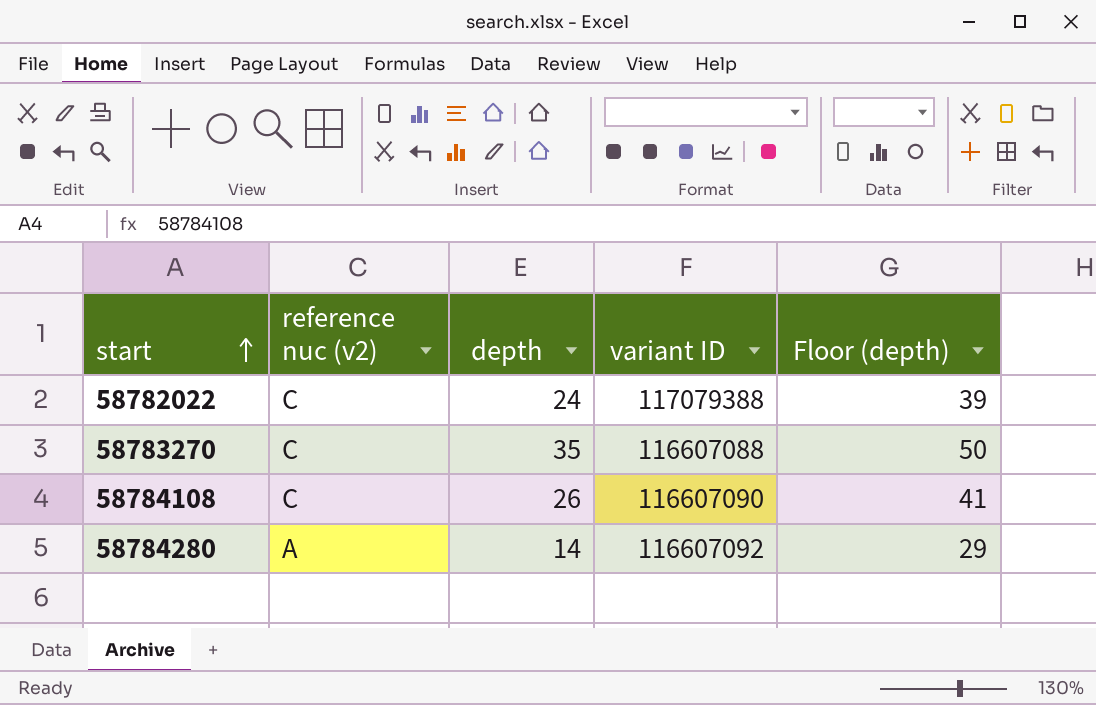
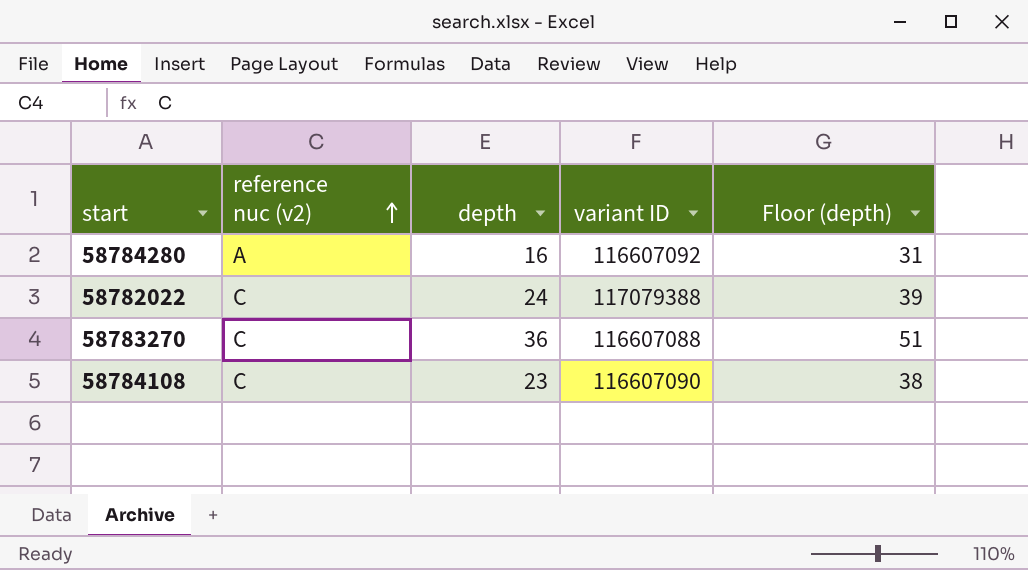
row order: start ascending -> reference nuc (v2) ascending
58784280 | depth: 14 -> 16
58784280 | Floor (depth): 29 -> 31
58783270 | depth: 35 -> 36
58783270 | Floor (depth): 50 -> 51
58784108 | depth: 26 -> 23
58784108 | Floor (depth): 41 -> 38

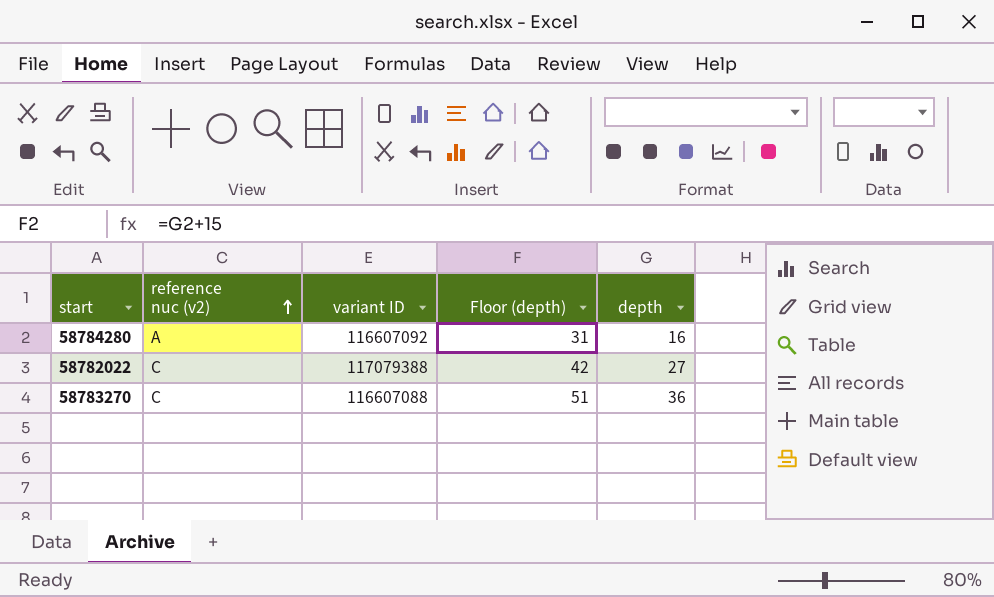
column depth | position: 3 -> 5
row 58784108: C | 23 | 116607090 | 38 -> none
58782022 | Floor (depth): 39 -> 42
58782022 | depth: 24 -> 27

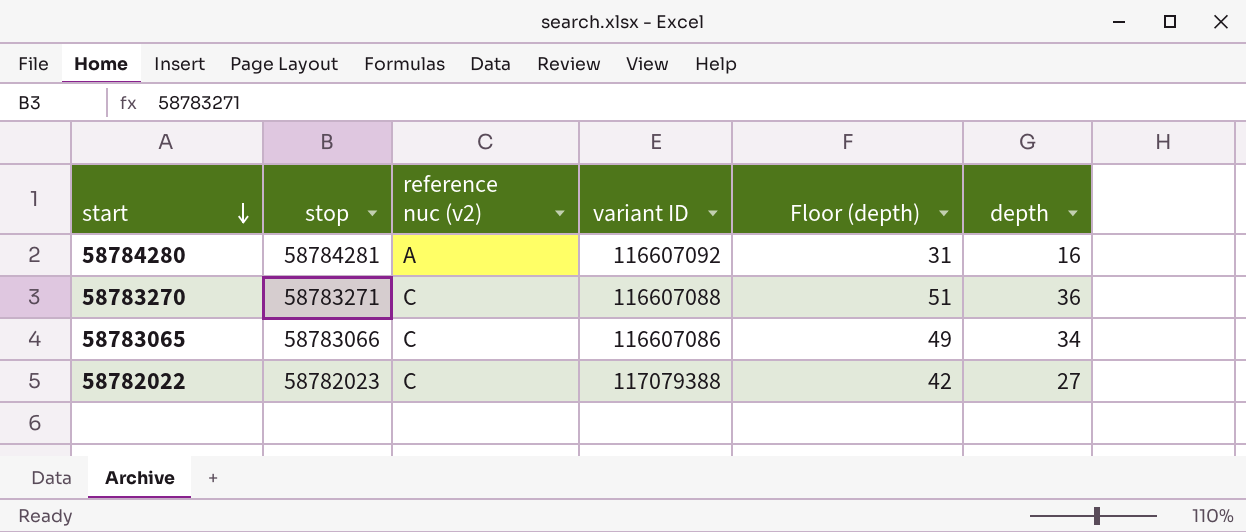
row order: reference nuc (v2) ascending -> start descending
column stop | position: none -> 2
row 58783065: none -> 58783066 | C | 116607086 | 49 | 34

